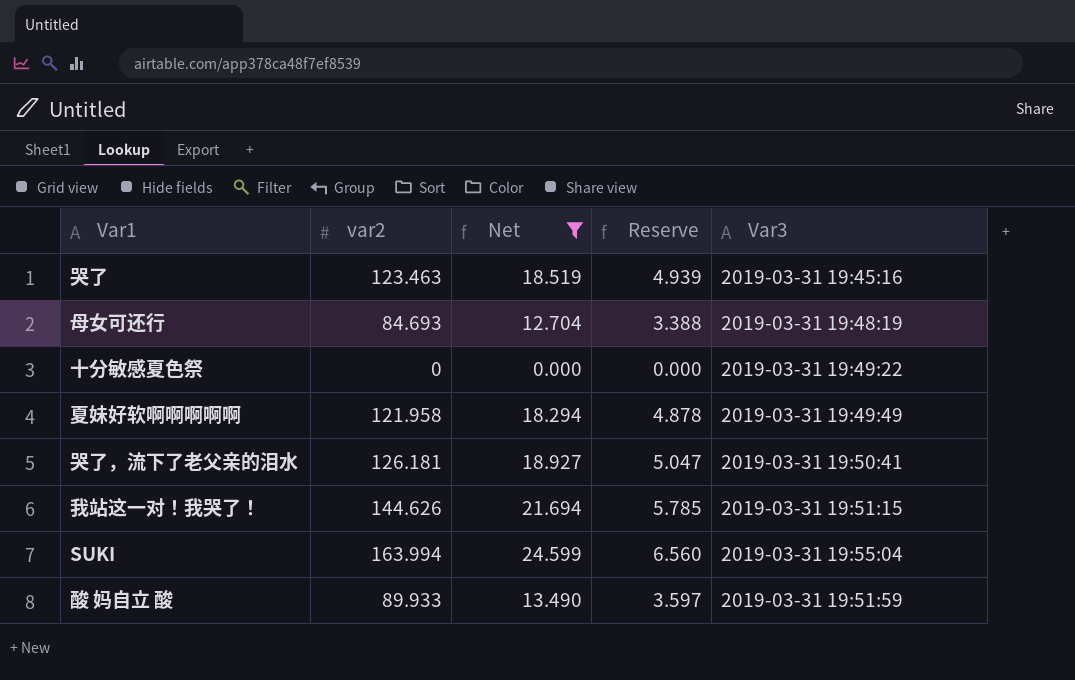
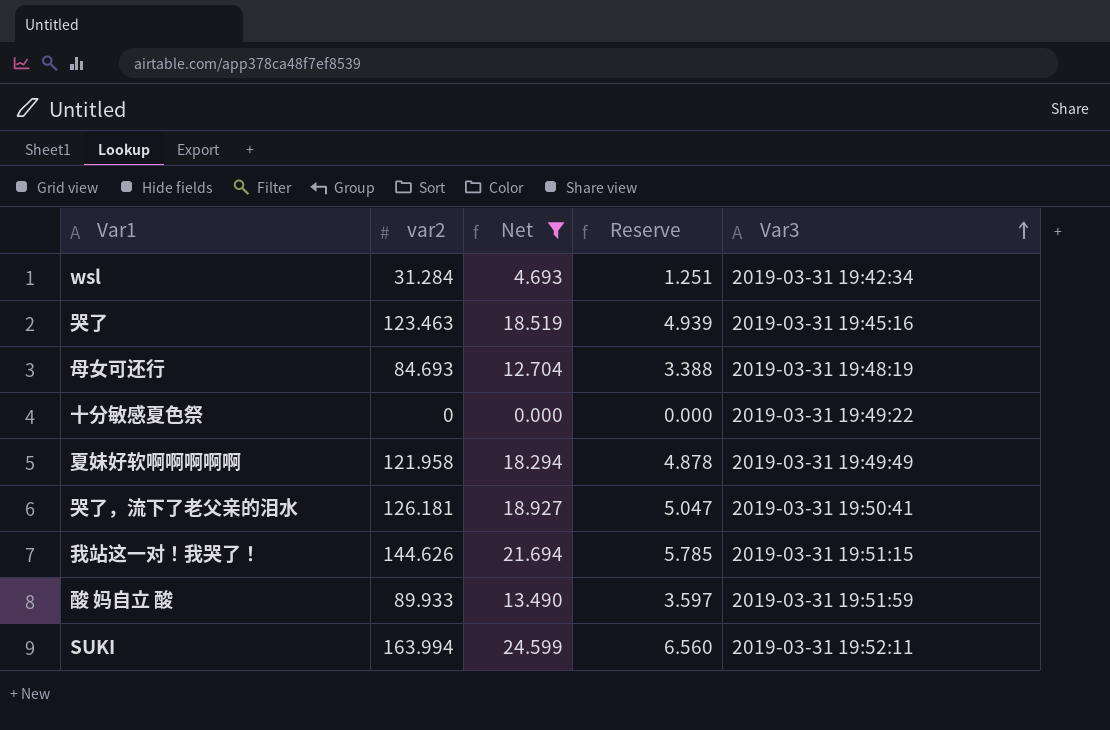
row order: none -> Var3 ascending
row wsl: none -> 31.284 | 4.693 | 1.251 | 2019-03-31 19:42:34
SUKI | Var3: 2019-03-31 19:55:04 -> 2019-03-31 19:52:11

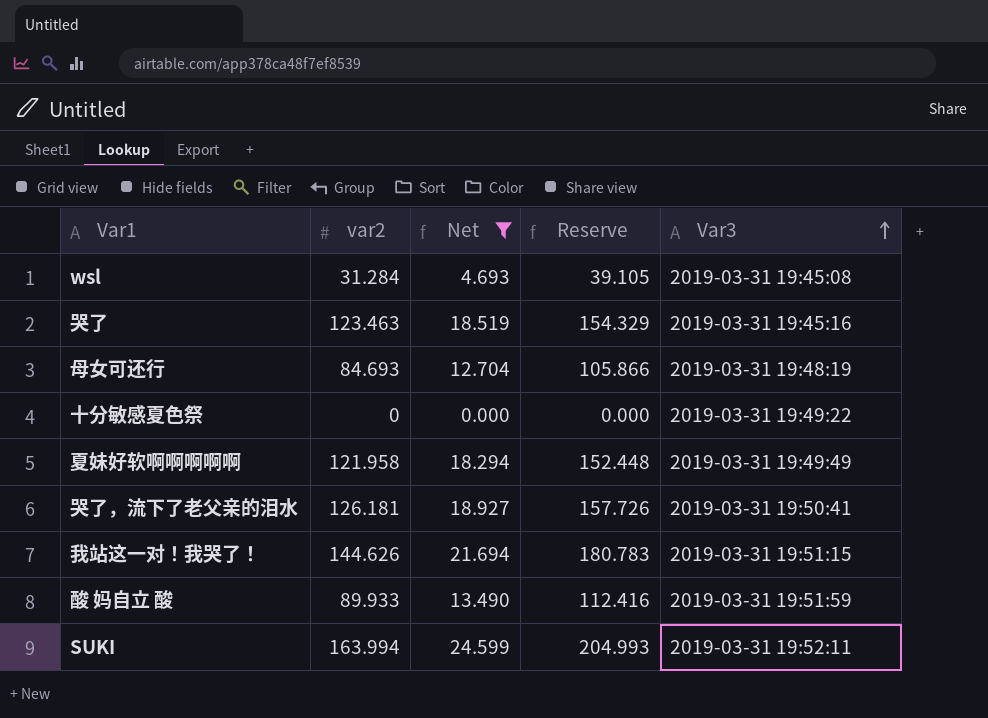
column Reserve | formula: [var2] * 0.04 -> [var2] * 1.25
wsl | Var3: 2019-03-31 19:42:34 -> 2019-03-31 19:45:08

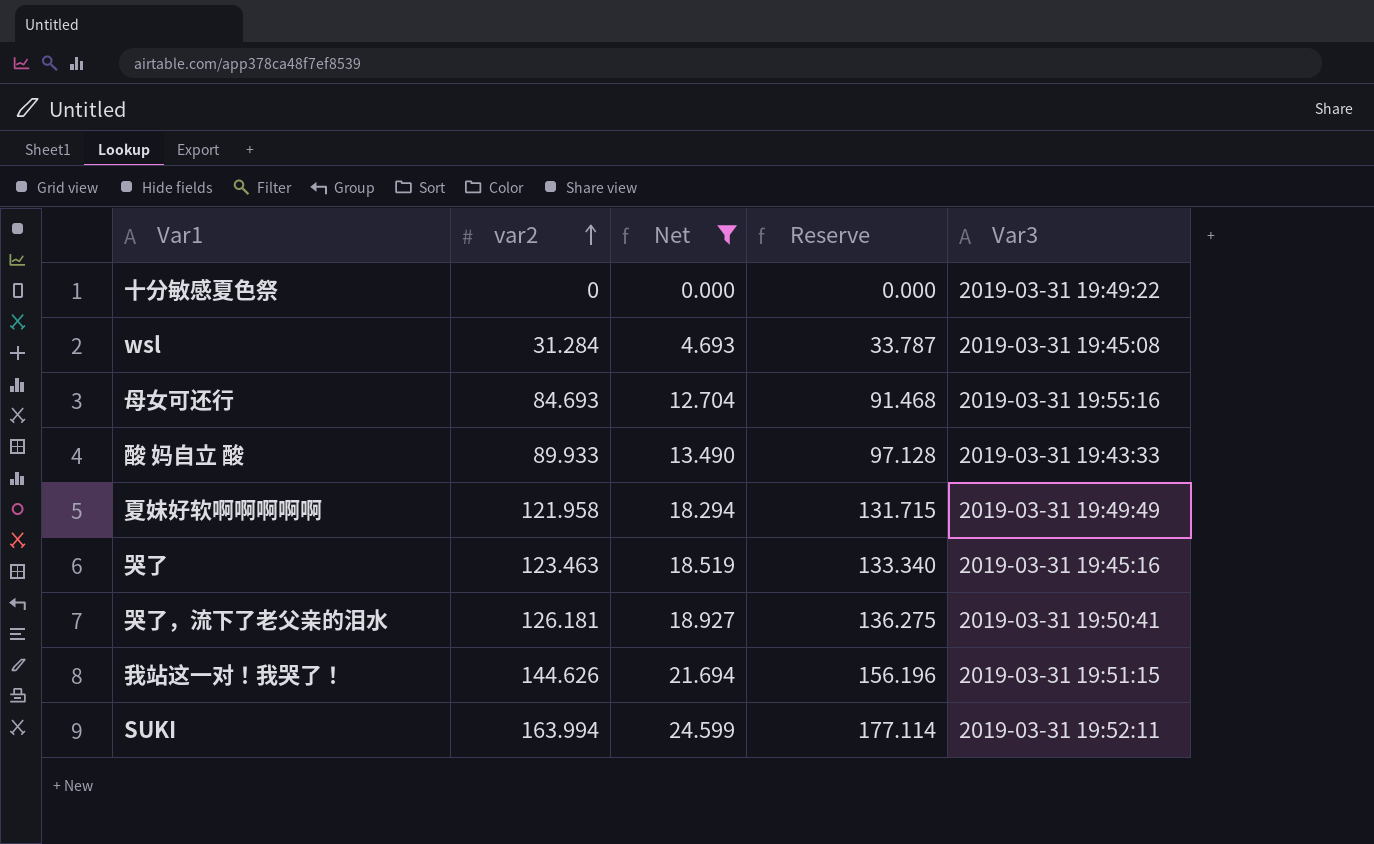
row order: Var3 ascending -> var2 ascending
column Reserve | formula: [var2] * 1.25 -> [var2] * 1.08
母女可还行 | Var3: 2019-03-31 19:48:19 -> 2019-03-31 19:55:16
酸 妈自立 酸 | Var3: 2019-03-31 19:51:59 -> 2019-03-31 19:43:33

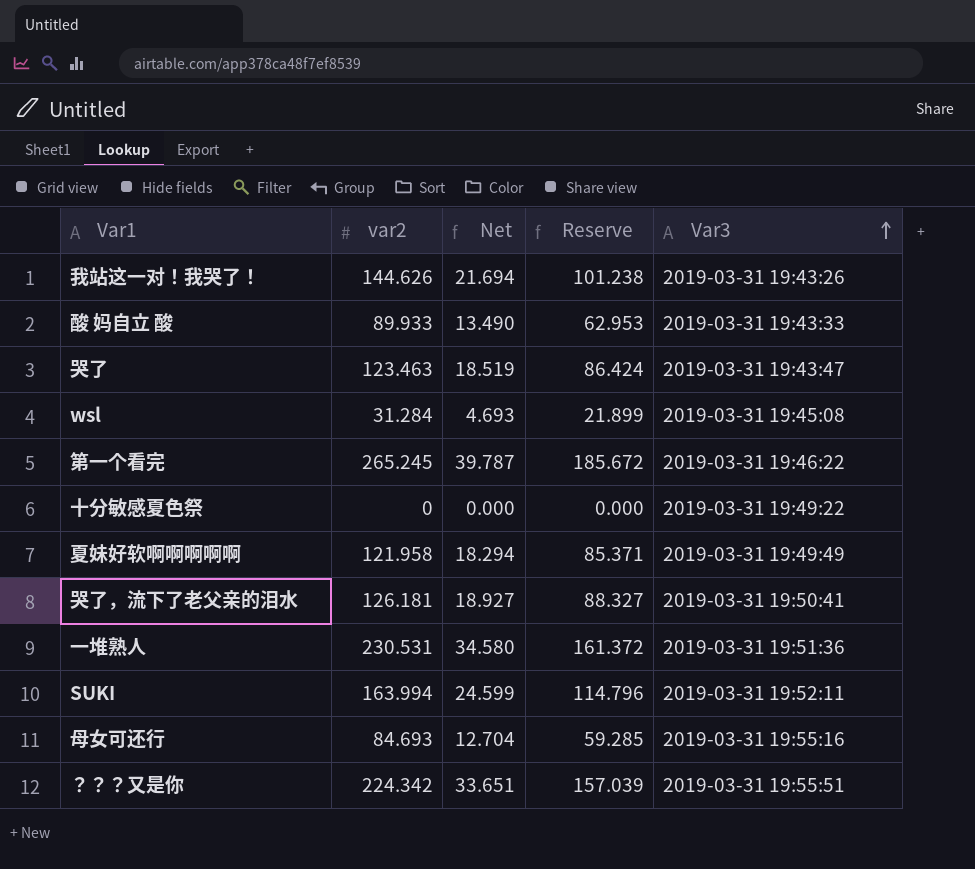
filter: Net <= 24.599 -> none
row order: var2 ascending -> Var3 ascending
column Reserve | formula: [var2] * 1.08 -> [var2] * 0.7
我站这一对！我哭了！ | Var3: 2019-03-31 19:51:15 -> 2019-03-31 19:43:26
哭了 | Var3: 2019-03-31 19:45:16 -> 2019-03-31 19:43:47

